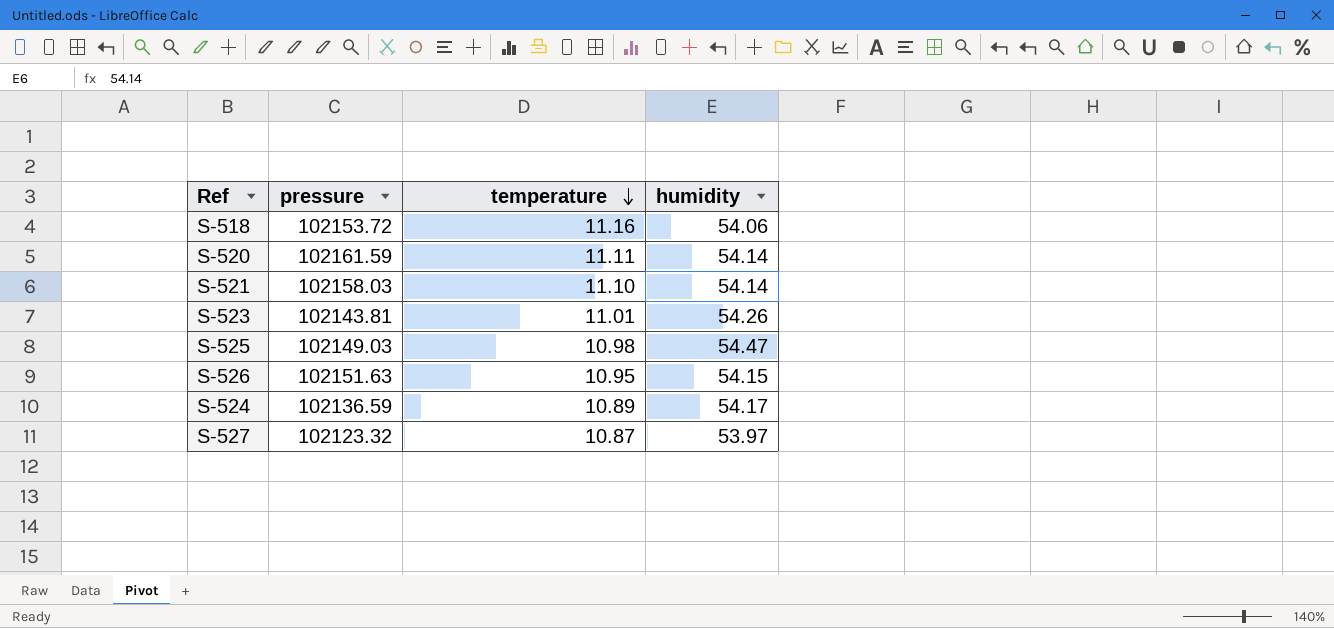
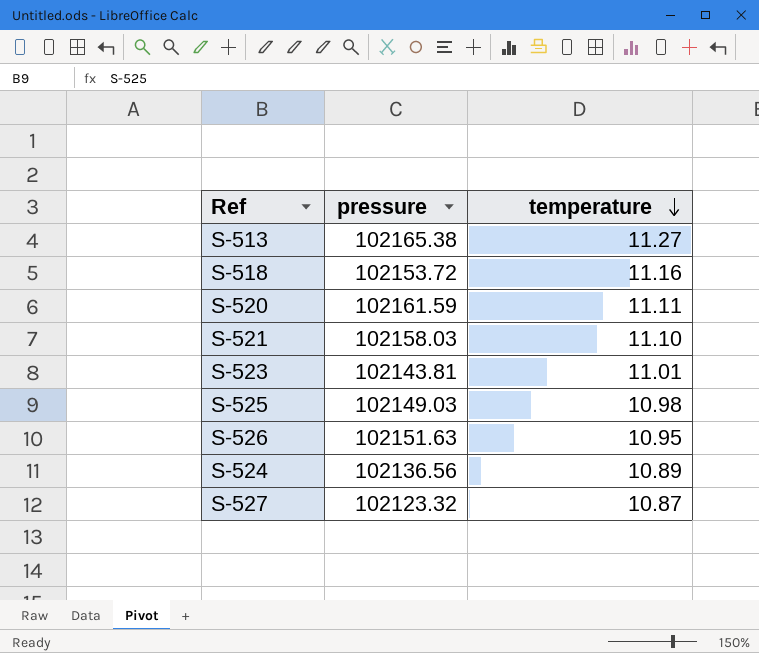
column humidity | position: 4 -> none
row S-513: none -> 102165.38 | 11.27
S-524 | pressure: 102136.59 -> 102136.56

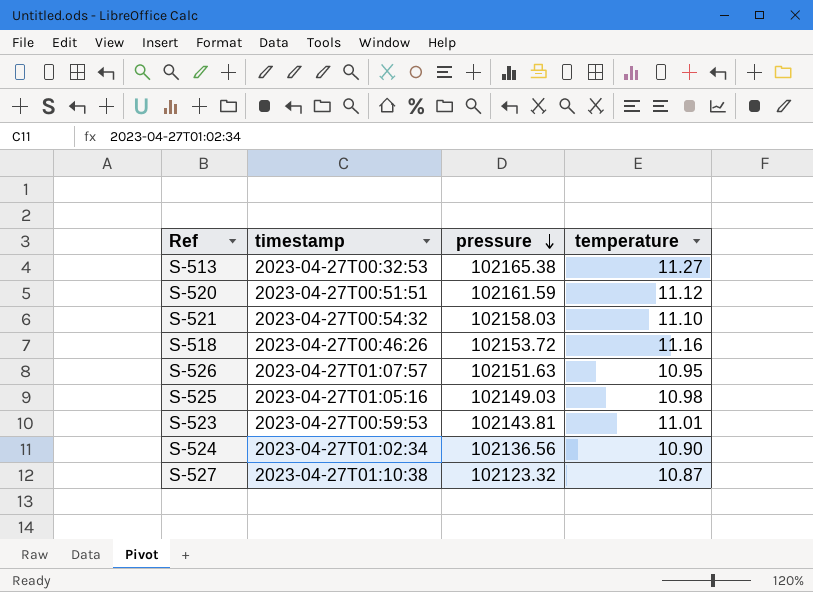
row order: temperature descending -> pressure descending
column timestamp | position: none -> 2
S-520 | temperature: 11.11 -> 11.12
S-524 | temperature: 10.89 -> 10.90

